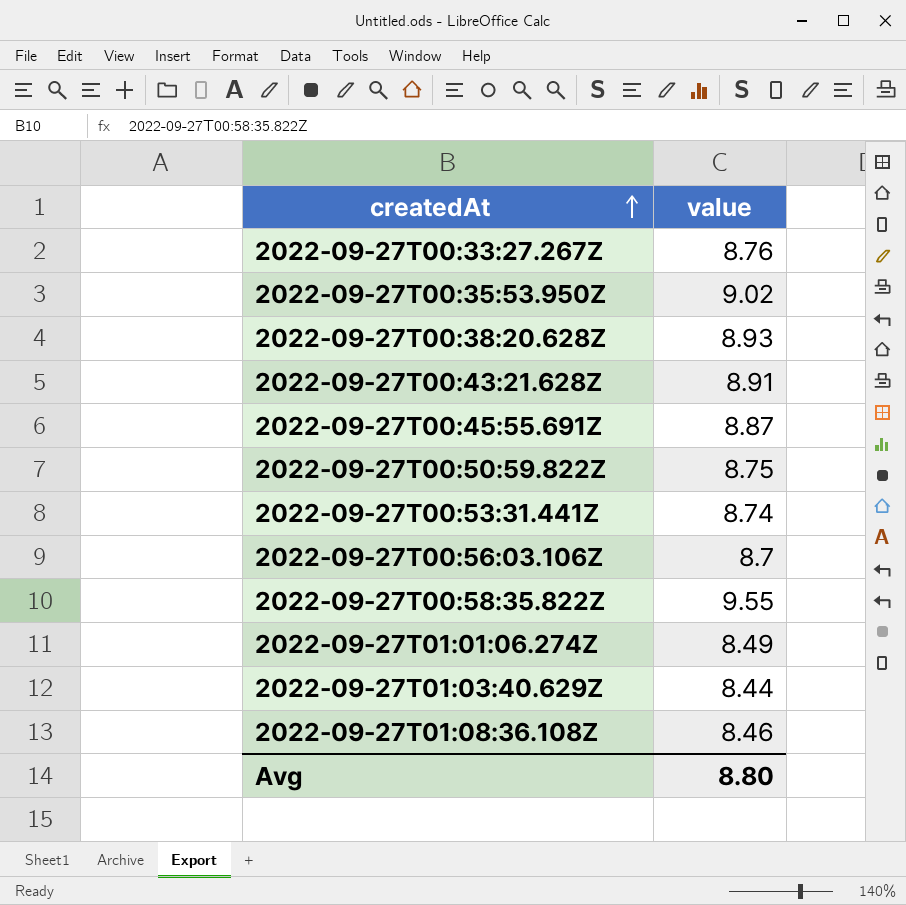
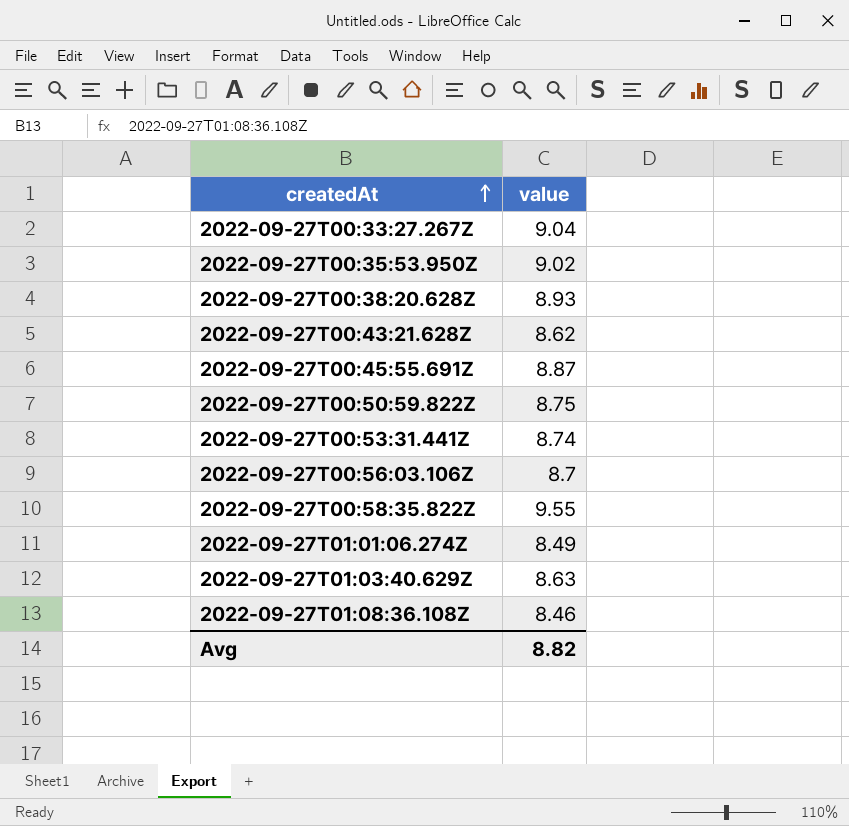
2022-09-27T00:33:27.267Z | value: 8.76 -> 9.04
2022-09-27T00:43:21.628Z | value: 8.91 -> 8.62
2022-09-27T01:03:40.629Z | value: 8.44 -> 8.63
Avg | value: 8.80 -> 8.82

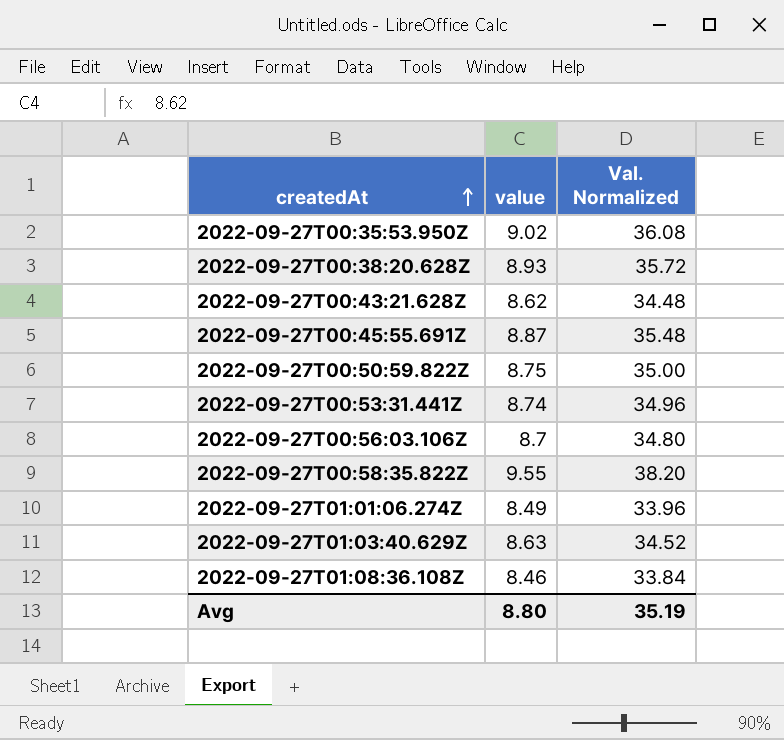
column Val. Normalized | formula: none -> [value] * 4
row 2022-09-27T00:33:27.267Z: 9.04 -> none
Avg | value: 8.82 -> 8.80

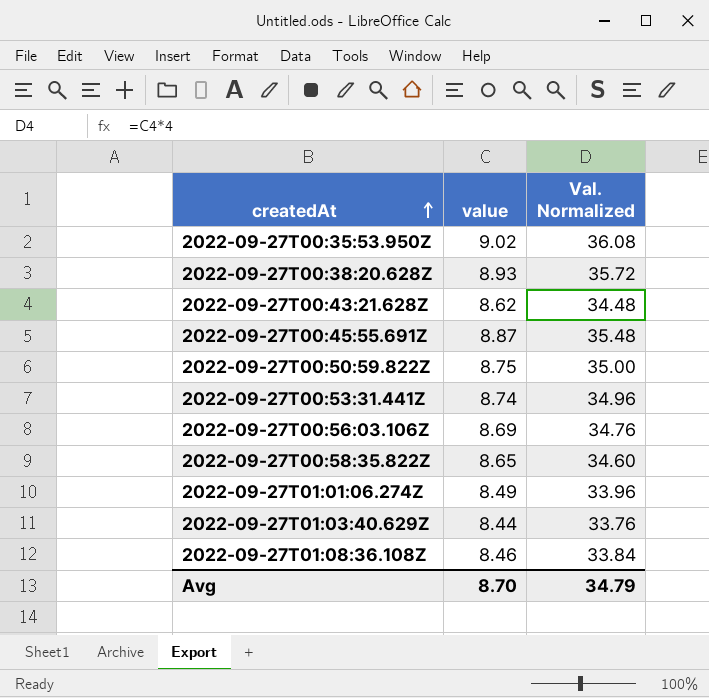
2022-09-27T00:56:03.106Z | value: 8.7 -> 8.69
2022-09-27T00:56:03.106Z | Val. Normalized: 34.80 -> 34.76
2022-09-27T00:58:35.822Z | value: 9.55 -> 8.65
2022-09-27T00:58:35.822Z | Val. Normalized: 38.20 -> 34.60
2022-09-27T01:03:40.629Z | value: 8.63 -> 8.44
2022-09-27T01:03:40.629Z | Val. Normalized: 34.52 -> 33.76
Avg | value: 8.80 -> 8.70
Avg | Val. Normalized: 35.19 -> 34.79

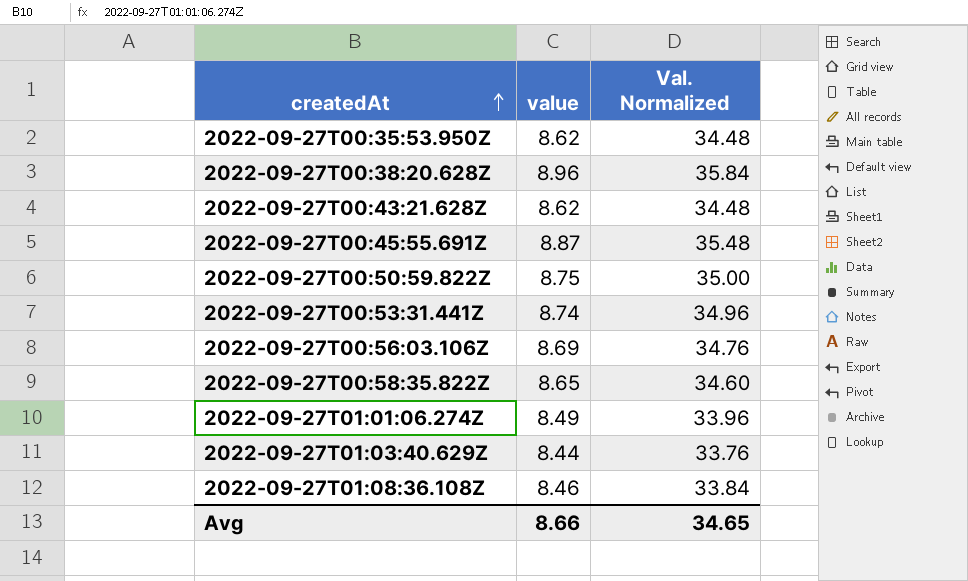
2022-09-27T00:35:53.950Z | value: 9.02 -> 8.62
2022-09-27T00:35:53.950Z | Val. Normalized: 36.08 -> 34.48
2022-09-27T00:38:20.628Z | value: 8.93 -> 8.96
2022-09-27T00:38:20.628Z | Val. Normalized: 35.72 -> 35.84
Avg | value: 8.70 -> 8.66
Avg | Val. Normalized: 34.79 -> 34.65

